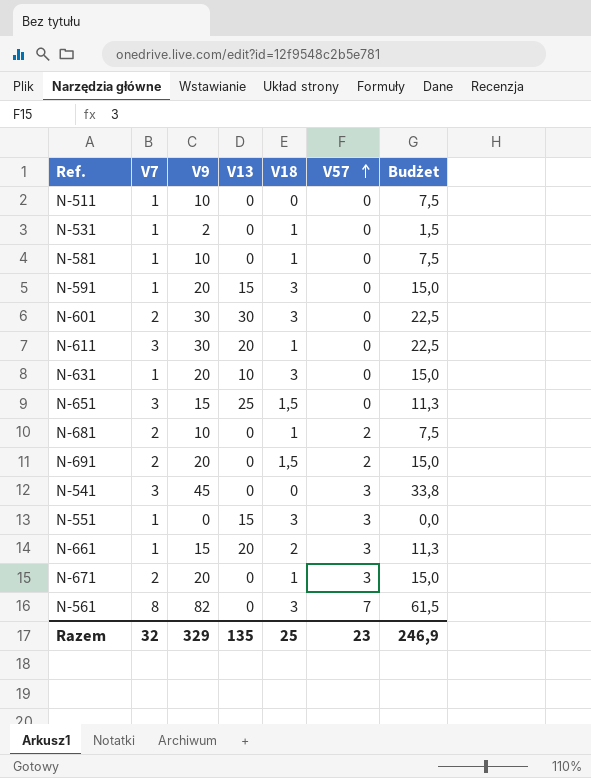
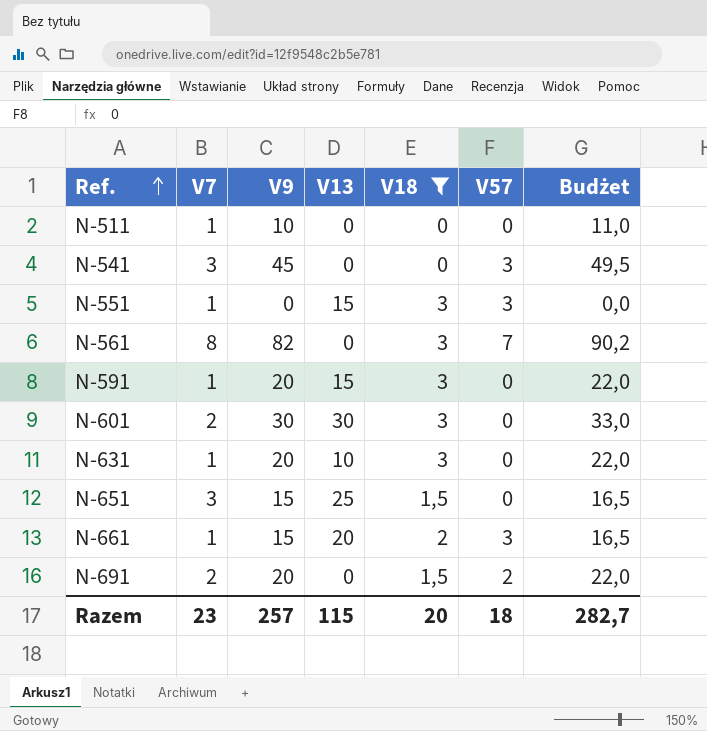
filter: none -> V18 != 1
row order: V57 ascending -> Ref. ascending
column Budżet | formula: [V9] * 0,75 -> [V9] * 1,1
Razem | V7: 32 -> 23
Razem | V9: 329 -> 257
Razem | V13: 135 -> 115
Razem | V18: 25 -> 20
Razem | V57: 23 -> 18
Razem | Budżet: 246,9 -> 282,7

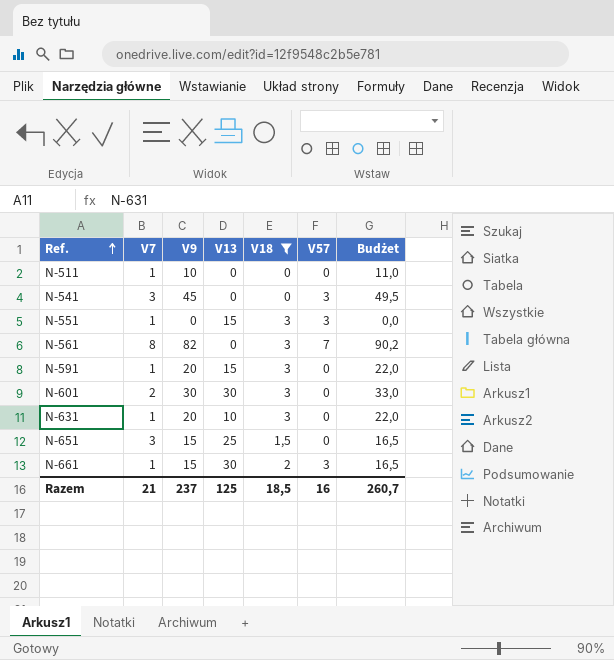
row N-691: 2 | 20 | 0 | 1,5 | 2 | 22,0 -> none
N-661 | V13: 20 -> 30
Razem | V7: 23 -> 21
Razem | V9: 257 -> 237
Razem | V13: 115 -> 125
Razem | V18: 20 -> 18,5
Razem | V57: 18 -> 16
Razem | Budżet: 282,7 -> 260,7

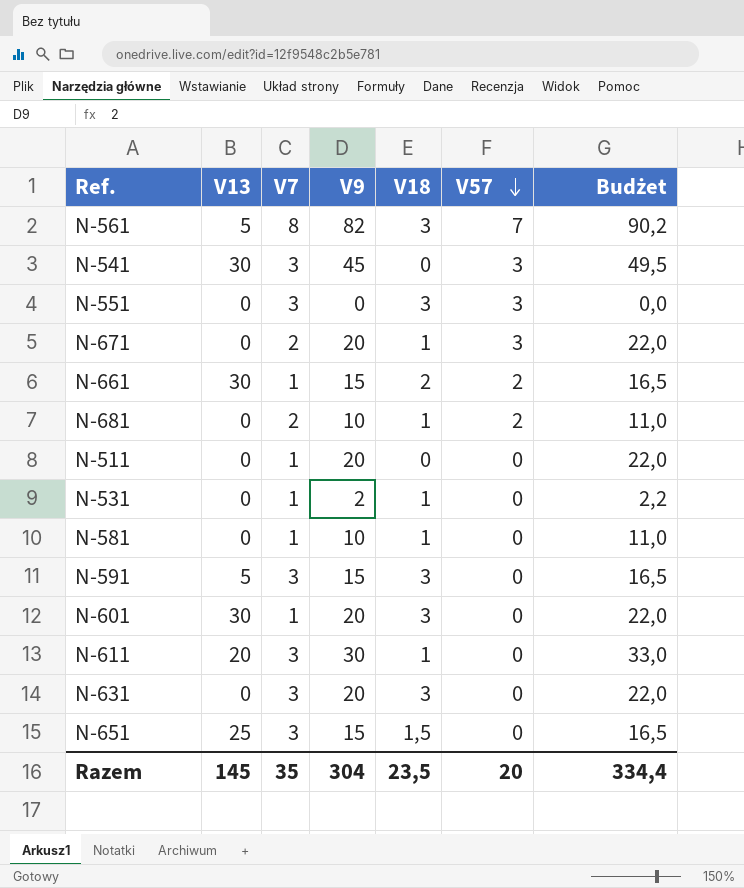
filter: V18 != 1 -> none
row order: Ref. ascending -> V57 descending
column V13 | position: 4 -> 2
N-561 | V13: 0 -> 5
N-541 | V13: 0 -> 30
N-551 | V13: 15 -> 0
N-551 | V7: 1 -> 3
N-661 | V57: 3 -> 2
N-511 | V9: 10 -> 20
N-511 | Budżet: 11,0 -> 22,0
N-591 | V13: 15 -> 5
N-591 | V7: 1 -> 3
N-591 | V9: 20 -> 15
N-591 | Budżet: 22,0 -> 16,5
N-601 | V7: 2 -> 1
N-601 | V9: 30 -> 20
N-601 | Budżet: 33,0 -> 22,0
N-631 | V13: 10 -> 0
N-631 | V7: 1 -> 3
Razem | V13: 125 -> 145
Razem | V7: 21 -> 35
Razem | V9: 237 -> 304
Razem | V18: 18,5 -> 23,5
Razem | V57: 16 -> 20
Razem | Budżet: 260,7 -> 334,4

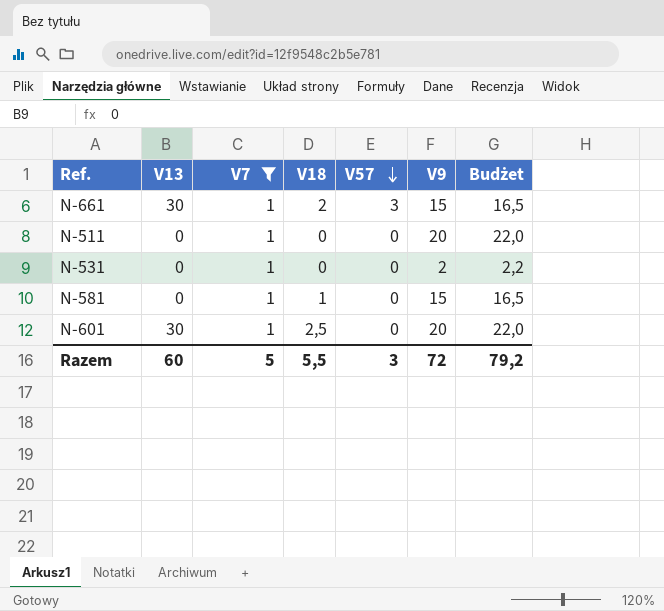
filter: none -> V7 = 1
column V9 | position: 4 -> 6
N-661 | V57: 2 -> 3
N-531 | V18: 1 -> 0
N-581 | V9: 10 -> 15
N-581 | Budżet: 11,0 -> 16,5
N-601 | V18: 3 -> 2,5
Razem | V13: 145 -> 60
Razem | V7: 35 -> 5
Razem | V18: 23,5 -> 5,5
Razem | V57: 20 -> 3
Razem | V9: 304 -> 72
Razem | Budżet: 334,4 -> 79,2

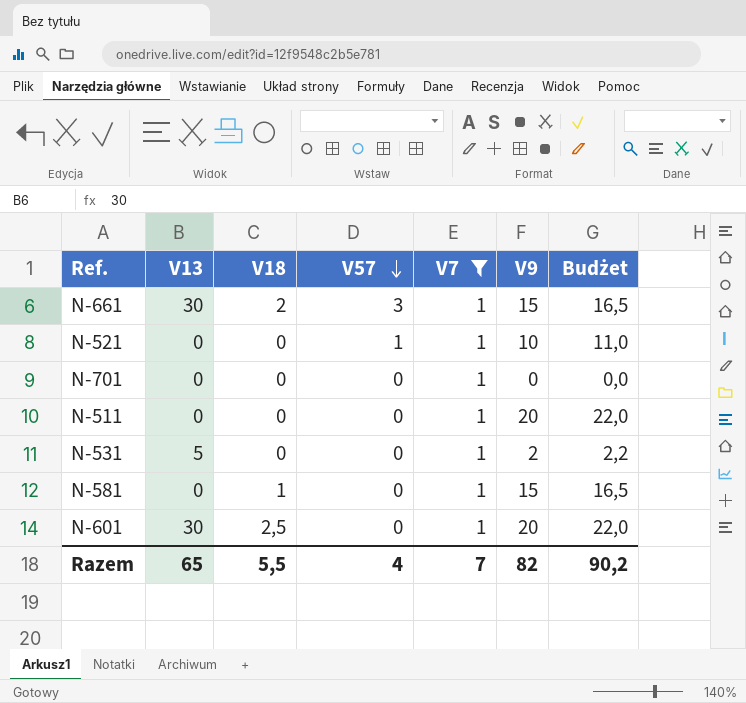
column V7 | position: 3 -> 5
row N-521: none -> 0 | 0 | 1 | 1 | 10 | 11,0
row N-701: none -> 0 | 0 | 0 | 1 | 0 | 0,0
N-531 | V13: 0 -> 5
Razem | V13: 60 -> 65
Razem | V57: 3 -> 4
Razem | V7: 5 -> 7
Razem | V9: 72 -> 82
Razem | Budżet: 79,2 -> 90,2

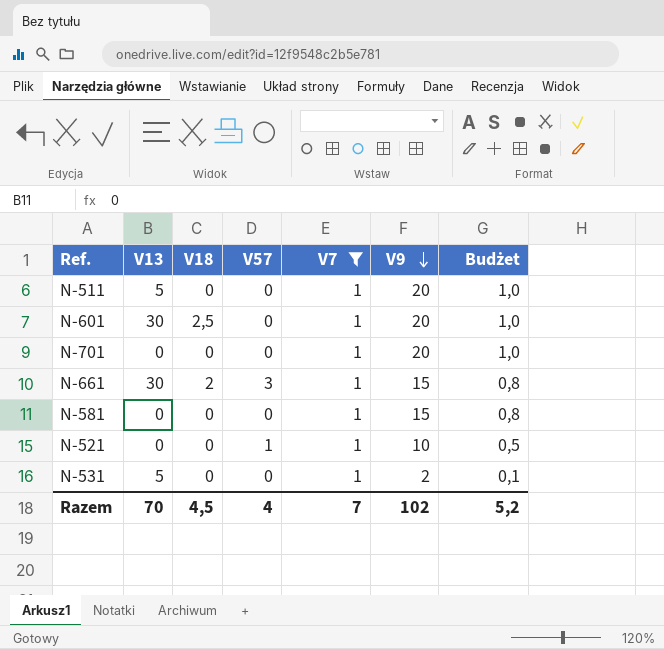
row order: V57 descending -> V9 descending
column Budżet | formula: [V9] * 1,1 -> [V9] * 0,05
N-511 | V13: 0 -> 5
N-701 | V9: 0 -> 20
N-581 | V18: 1 -> 0
Razem | V13: 65 -> 70
Razem | V18: 5,5 -> 4,5
Razem | V9: 82 -> 102
Razem | Budżet: 90,2 -> 5,2

